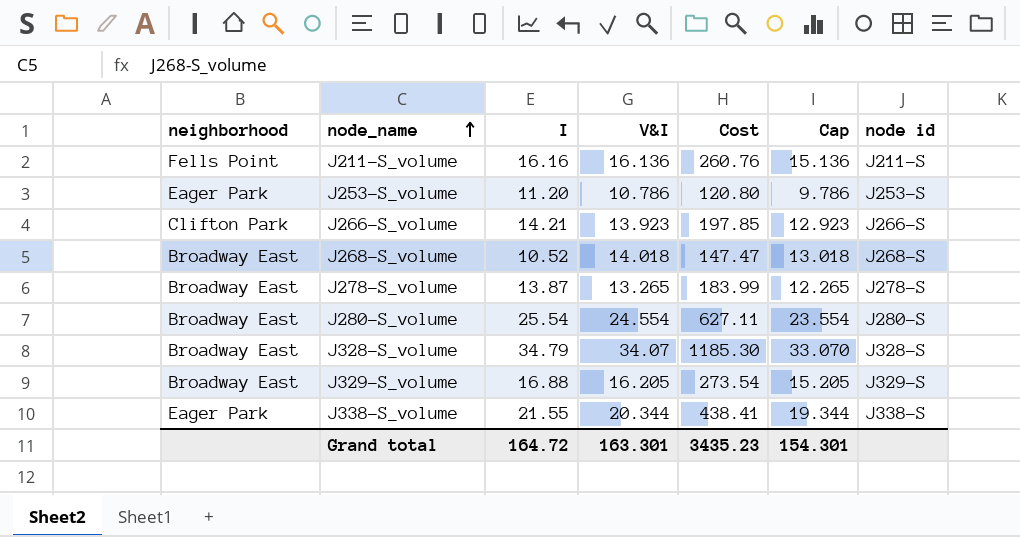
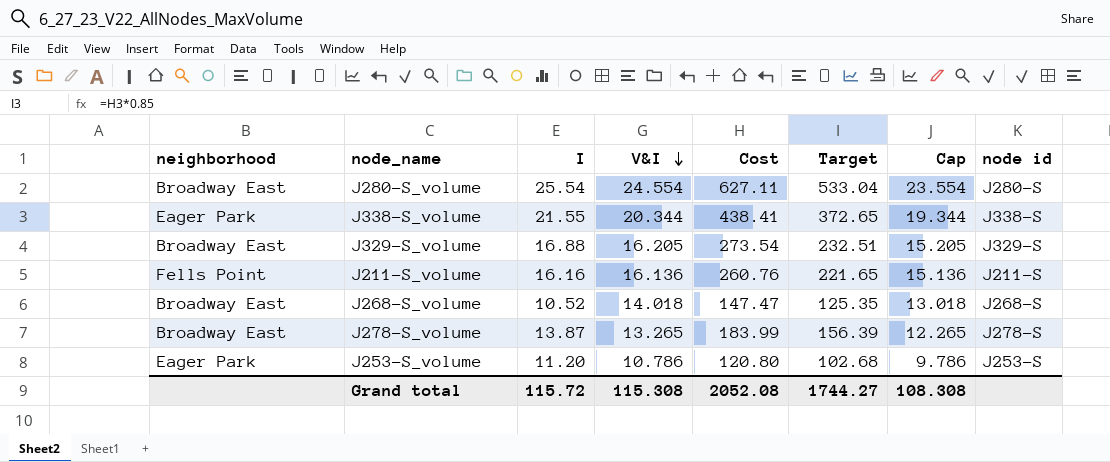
row order: node_name ascending -> V&I descending
column Target | formula: none -> [Cost] * 0.85
row J266-S_volume: Clifton Park | 14.21 | 13.923 | 197.85 | 12.923 | J266-S -> none
row J328-S_volume: Broadway East | 34.79 | 34.07 | 1185.30 | 33.070 | J328-S -> none
Grand total | I: 164.72 -> 115.72
Grand total | V&I: 163.301 -> 115.308
Grand total | Cost: 3435.23 -> 2052.08
Grand total | Cap: 154.301 -> 108.308

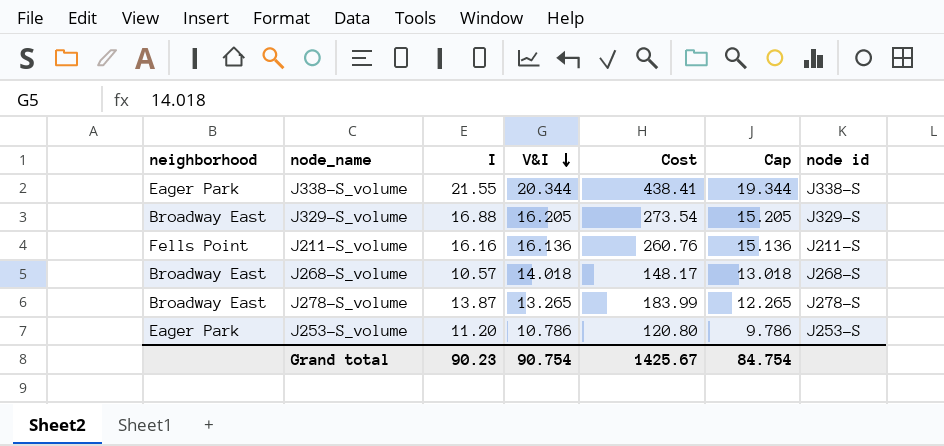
column Target | formula: [Cost] * 0.85 -> none
row J280-S_volume: Broadway East | 25.54 | 24.554 | 627.11 | 533.04 | 23.554 | J280-S -> none
J268-S_volume | I: 10.52 -> 10.57
J268-S_volume | Cost: 147.47 -> 148.17
Grand total | I: 115.72 -> 90.23
Grand total | V&I: 115.308 -> 90.754
Grand total | Cost: 2052.08 -> 1425.67
Grand total | Cap: 108.308 -> 84.754

